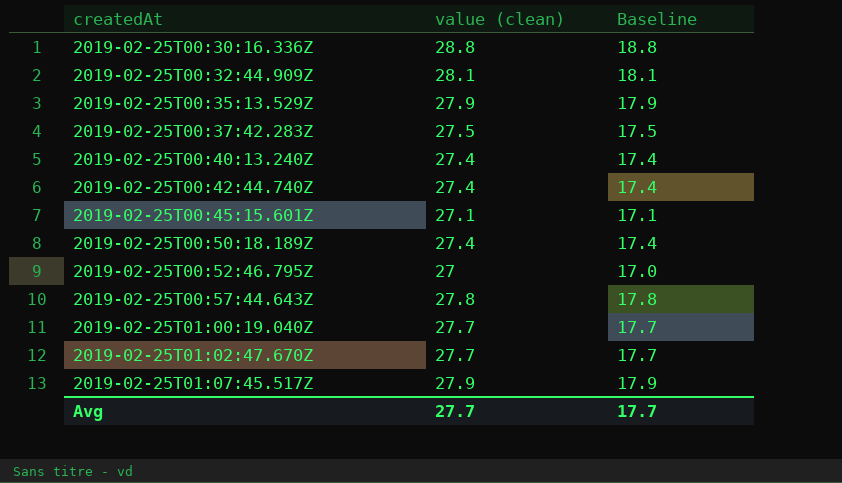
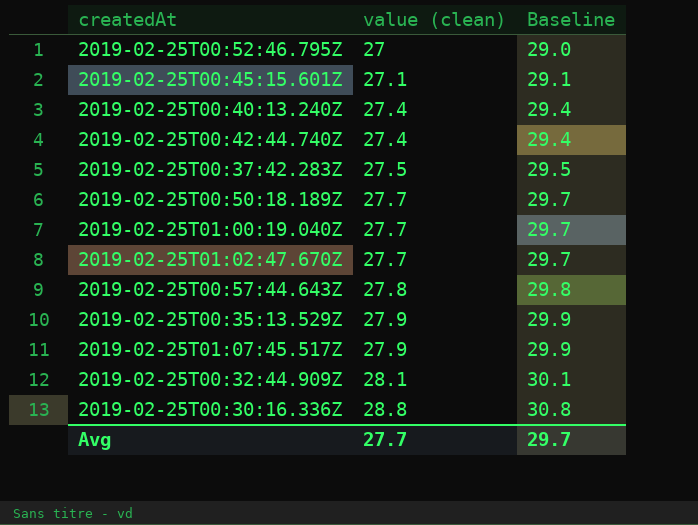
row order: createdAt ascending -> value (clean) ascending
column Baseline | formula: [value (clean)] - 10 -> [value (clean)] + 2
2019-02-25T00:50:18.189Z | value (clean): 27.4 -> 27.7
Avg | Baseline: 17.7 -> 29.7

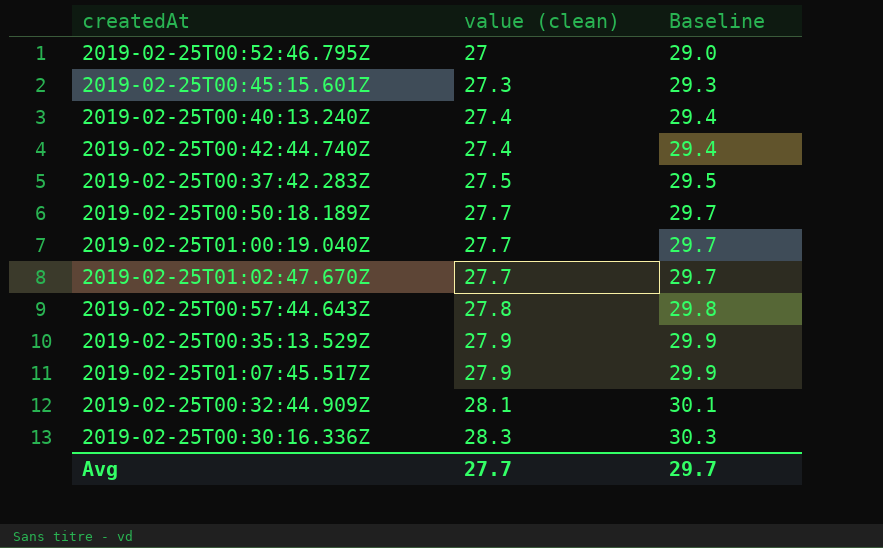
2019-02-25T00:45:15.601Z | value (clean): 27.1 -> 27.3
2019-02-25T00:45:15.601Z | Baseline: 29.1 -> 29.3
2019-02-25T00:30:16.336Z | value (clean): 28.8 -> 28.3
2019-02-25T00:30:16.336Z | Baseline: 30.8 -> 30.3

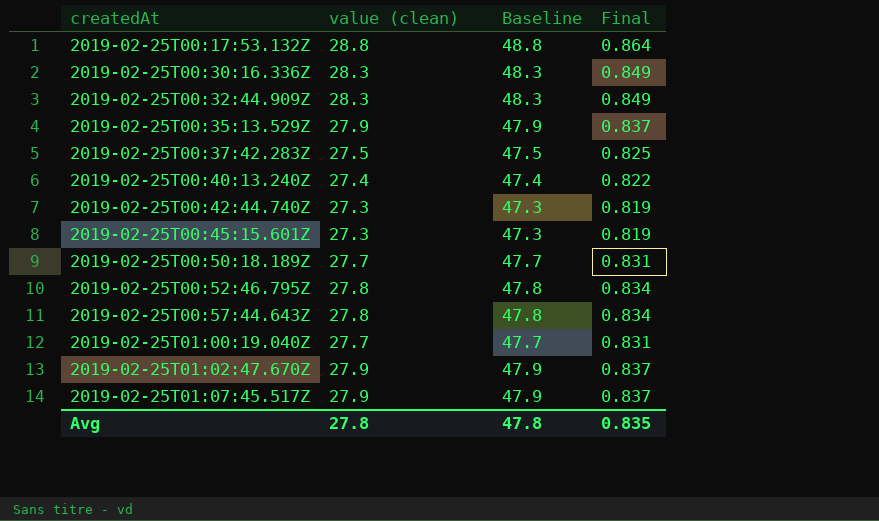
row order: value (clean) ascending -> createdAt ascending
column Baseline | formula: [value (clean)] + 2 -> [value (clean)] + 20
column Final | formula: none -> [value (clean)] * 0.03
row 2019-02-25T00:17:53.132Z: none -> 28.8 | 48.8 | 0.864
2019-02-25T00:32:44.909Z | value (clean): 28.1 -> 28.3
2019-02-25T00:42:44.740Z | value (clean): 27.4 -> 27.3
2019-02-25T00:52:46.795Z | value (clean): 27 -> 27.8
2019-02-25T01:02:47.670Z | value (clean): 27.7 -> 27.9
Avg | value (clean): 27.7 -> 27.8
Avg | Baseline: 29.7 -> 47.8

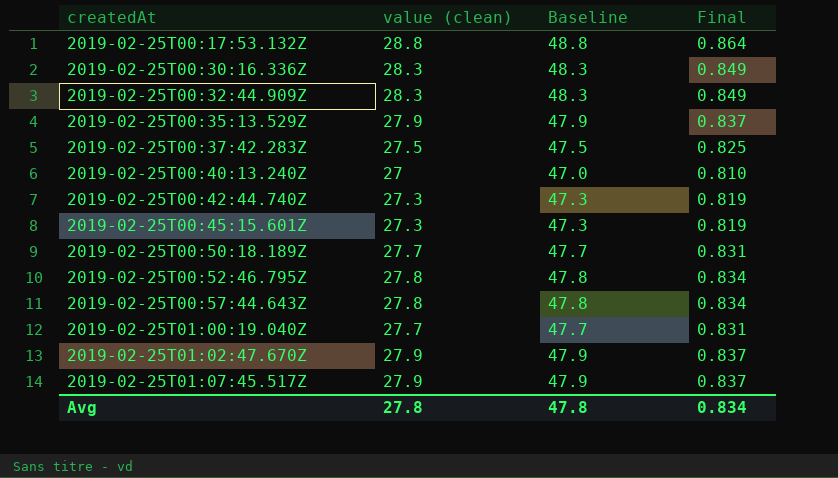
2019-02-25T00:40:13.240Z | value (clean): 27.4 -> 27
2019-02-25T00:40:13.240Z | Baseline: 47.4 -> 47.0
2019-02-25T00:40:13.240Z | Final: 0.822 -> 0.810
Avg | Final: 0.835 -> 0.834

